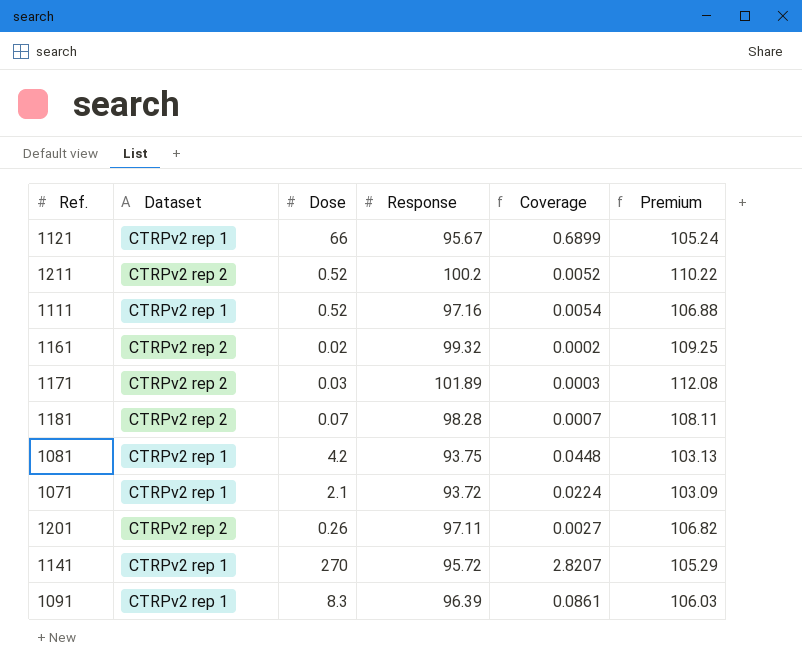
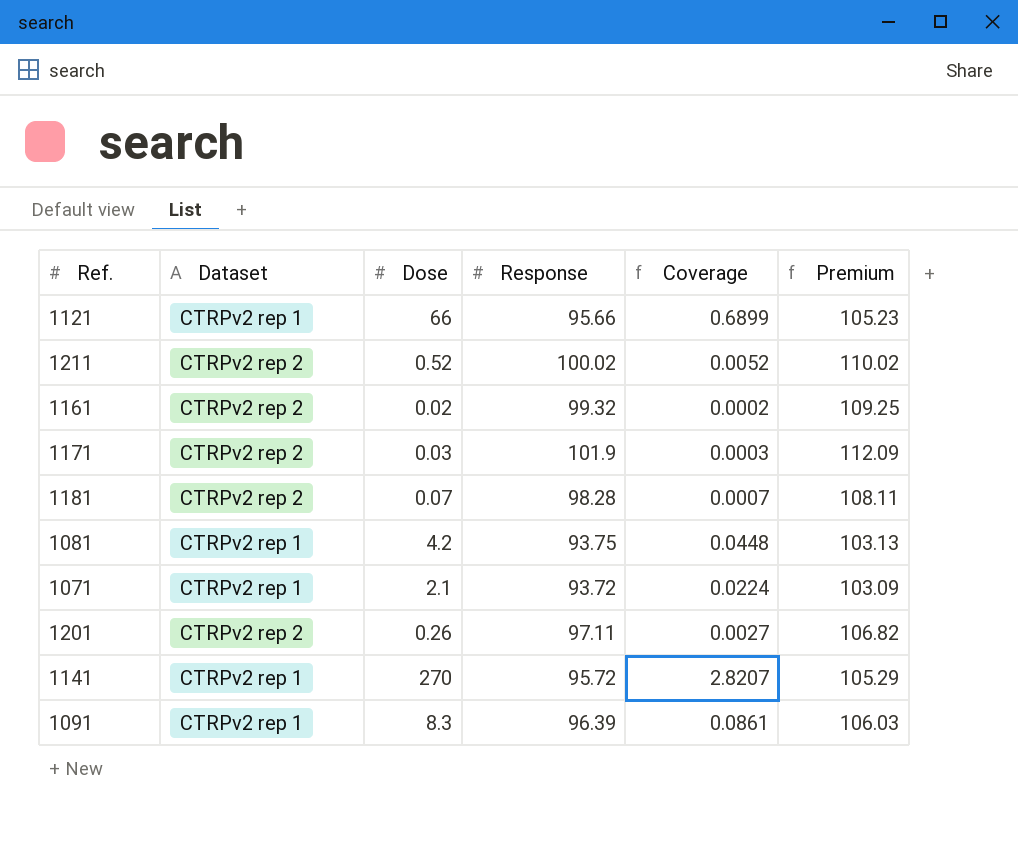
row 1111: CTRPv2 rep 1 | 0.52 | 97.16 | 0.0054 | 106.88 -> none
1121 | Response: 95.67 -> 95.66
1121 | Premium: 105.24 -> 105.23
1211 | Response: 100.2 -> 100.02
1211 | Premium: 110.22 -> 110.02
1171 | Response: 101.89 -> 101.9
1171 | Premium: 112.08 -> 112.09

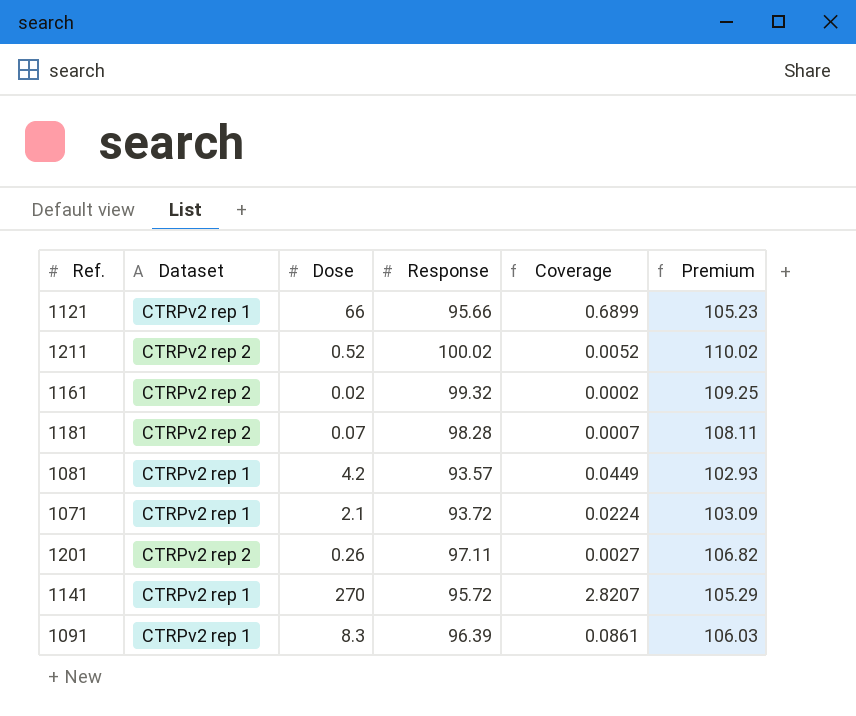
row 1171: CTRPv2 rep 2 | 0.03 | 101.9 | 0.0003 | 112.09 -> none
1081 | Response: 93.75 -> 93.57
1081 | Coverage: 0.0448 -> 0.0449
1081 | Premium: 103.13 -> 102.93

